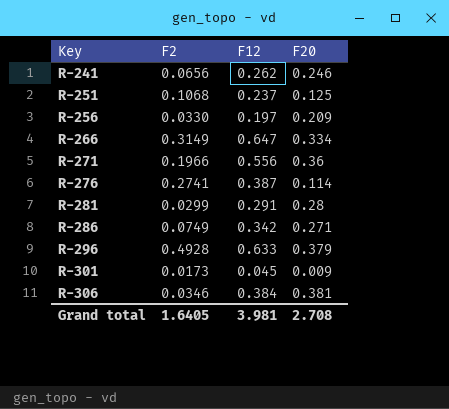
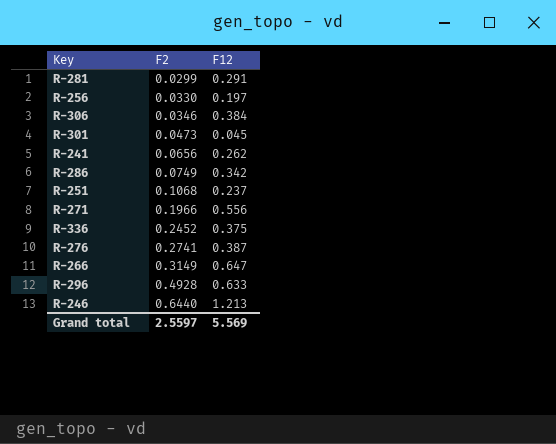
row order: Key ascending -> F2 ascending
column F20 | position: 4 -> none
R-301 | F2: 0.0173 -> 0.0473
row R-336: none -> 0.2452 | 0.375
row R-246: none -> 0.6440 | 1.213
Grand total | F2: 1.6405 -> 2.5597
Grand total | F12: 3.981 -> 5.569

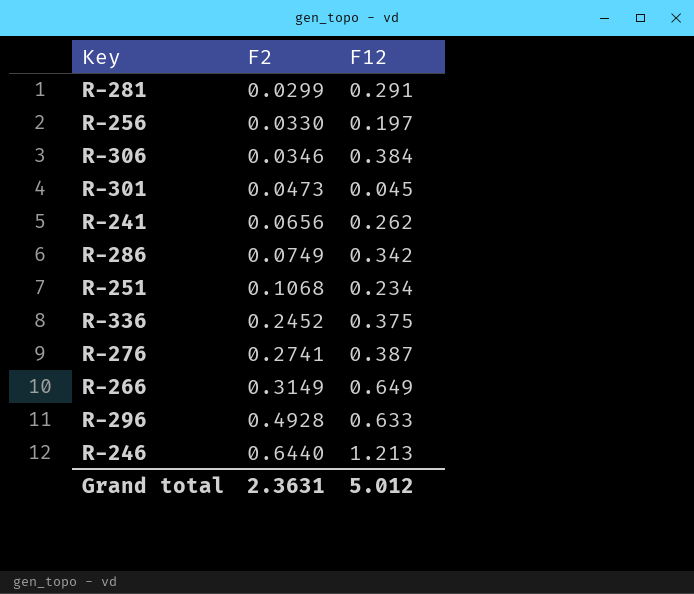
row R-271: 0.1966 | 0.556 -> none
R-251 | F12: 0.237 -> 0.234
R-266 | F12: 0.647 -> 0.649
Grand total | F2: 2.5597 -> 2.3631
Grand total | F12: 5.569 -> 5.012

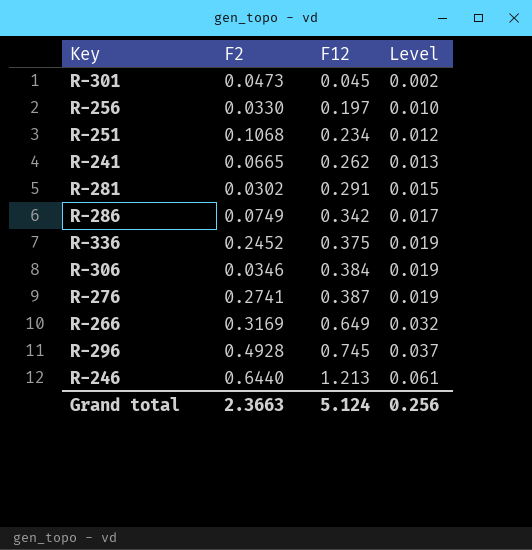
row order: F2 ascending -> F12 ascending
column Level | formula: none -> [F12] * 0.05
R-241 | F2: 0.0656 -> 0.0665
R-281 | F2: 0.0299 -> 0.0302
R-266 | F2: 0.3149 -> 0.3169
R-296 | F12: 0.633 -> 0.745
Grand total | F2: 2.3631 -> 2.3663
Grand total | F12: 5.012 -> 5.124

